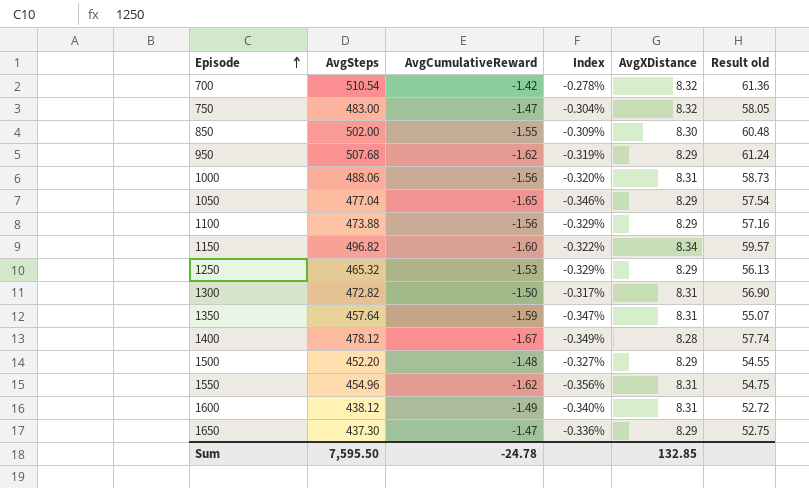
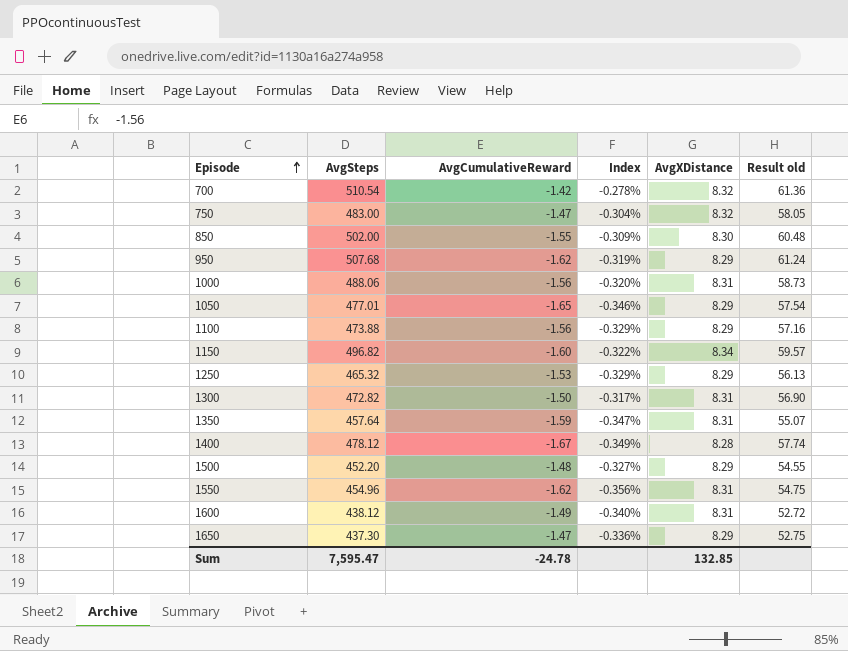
1050 | AvgSteps: 477.04 -> 477.01
Sum | AvgSteps: 7,595.50 -> 7,595.47

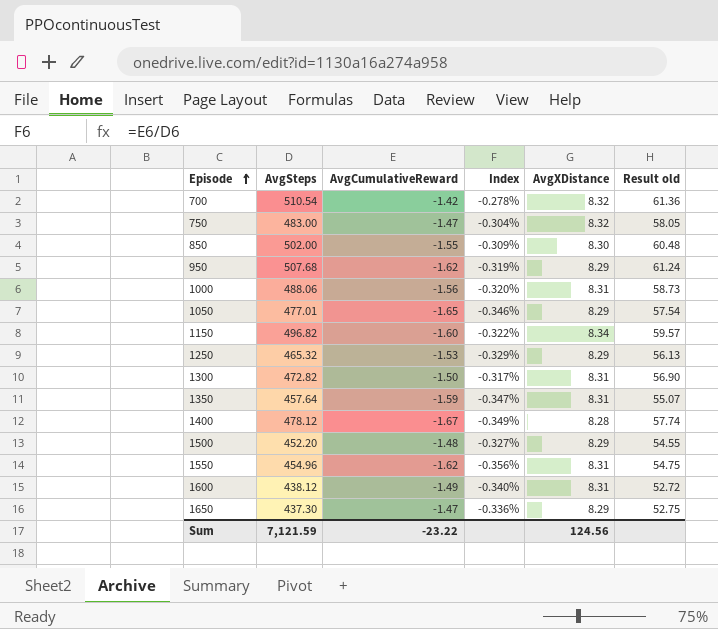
row 1100: 473.88 | -1.56 | -0.329% | 8.29 | 57.16 -> none
Sum | AvgSteps: 7,595.47 -> 7,121.59
Sum | AvgCumulativeReward: -24.78 -> -23.22
Sum | AvgXDistance: 132.85 -> 124.56

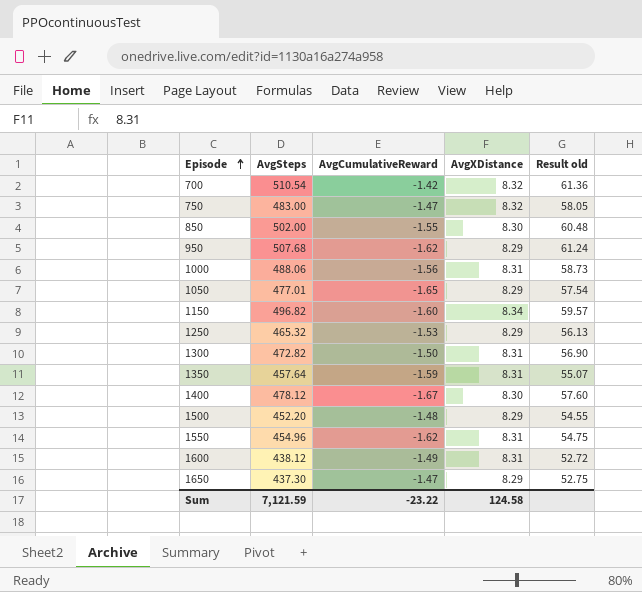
column Index | formula: [AvgCumulativeReward] / [AvgSteps] -> none
1400 | AvgXDistance: 8.28 -> 8.30
1400 | Result old: 57.74 -> 57.60
Sum | AvgXDistance: 124.56 -> 124.58

